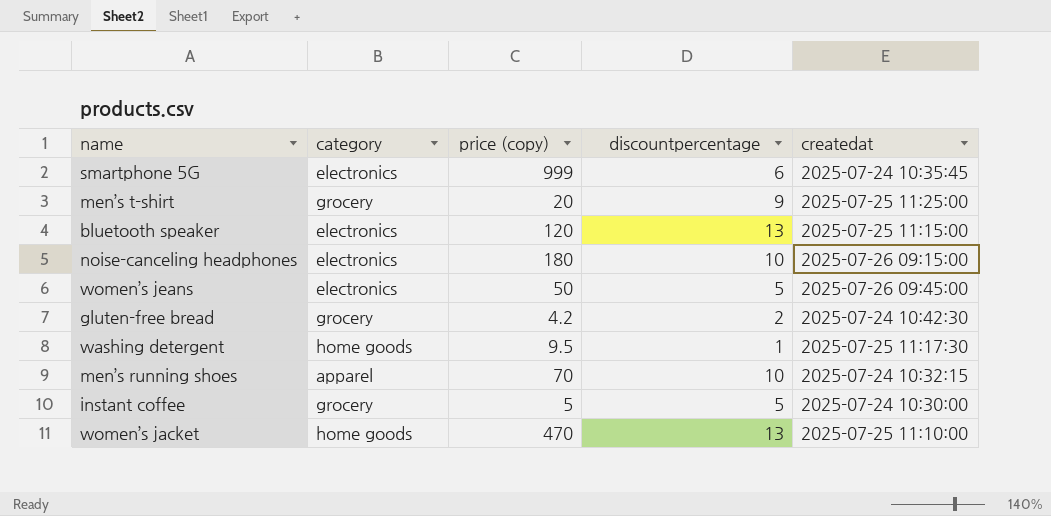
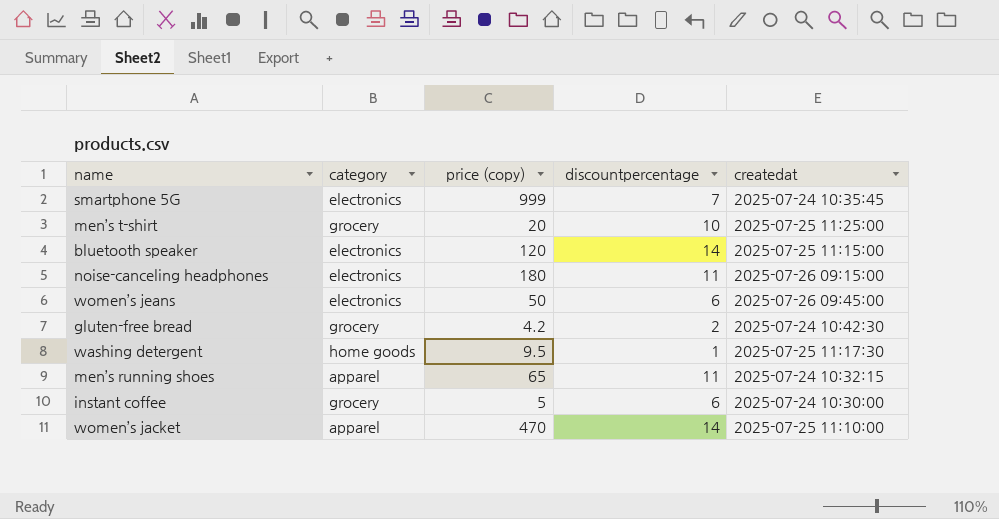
smartphone 5G | discountpercentage: 6 -> 7
men’s t-shirt | discountpercentage: 9 -> 10
bluetooth speaker | discountpercentage: 13 -> 14
noise-canceling headphones | discountpercentage: 10 -> 11
women’s jeans | discountpercentage: 5 -> 6
men’s running shoes | price (copy): 70 -> 65
men’s running shoes | discountpercentage: 10 -> 11
instant coffee | discountpercentage: 5 -> 6
women’s jacket | category: home goods -> apparel
women’s jacket | discountpercentage: 13 -> 14

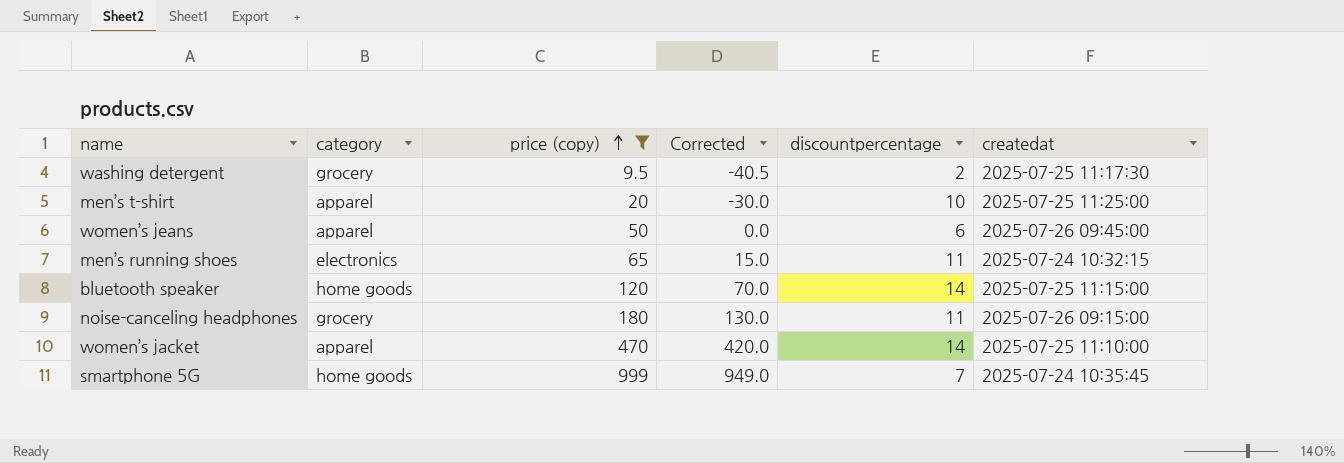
filter: none -> price (copy) >= 9.5
row order: none -> price (copy) ascending
column Corrected | formula: none -> [price (copy)] - 50
washing detergent | category: home goods -> grocery
washing detergent | discountpercentage: 1 -> 2
men’s t-shirt | category: grocery -> apparel
women’s jeans | category: electronics -> apparel
men’s running shoes | category: apparel -> electronics
bluetooth speaker | category: electronics -> home goods
noise-canceling headphones | category: electronics -> grocery
smartphone 5G | category: electronics -> home goods

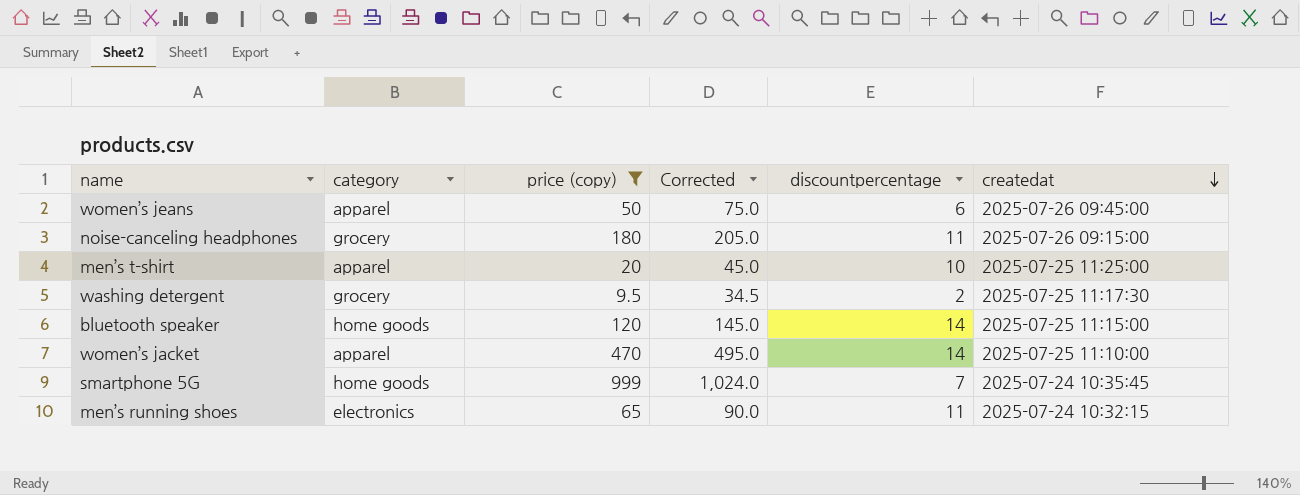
row order: price (copy) ascending -> createdat descending
column Corrected | formula: [price (copy)] - 50 -> [price (copy)] + 25

